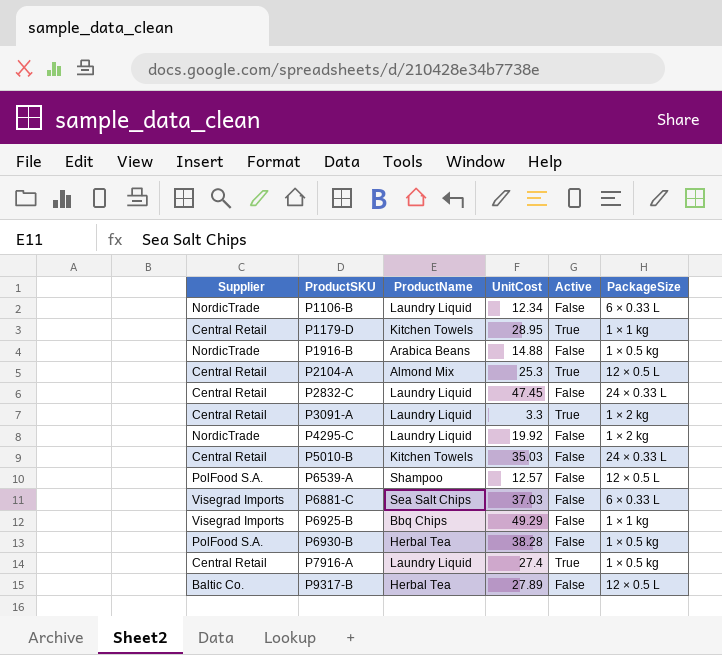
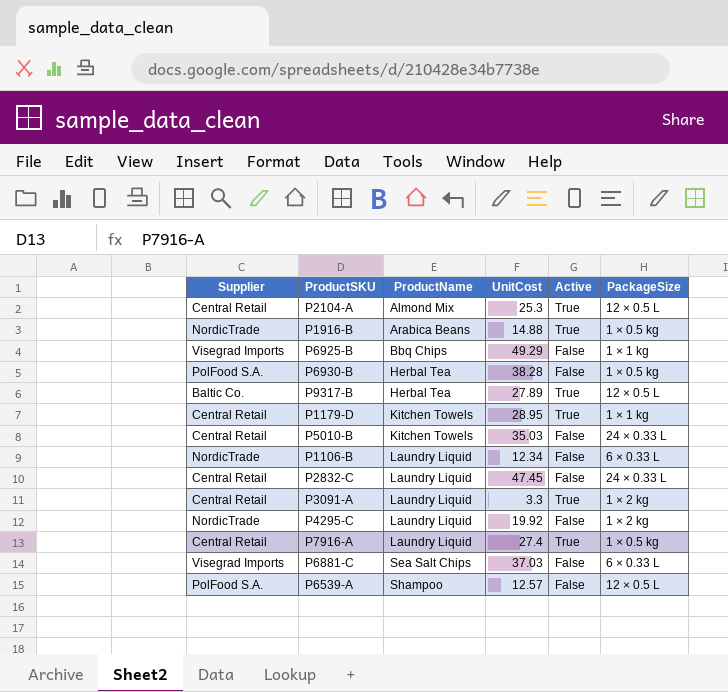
row order: ProductSKU ascending -> ProductName ascending
P1916-B | Active: False -> True
P9317-B | Active: False -> True

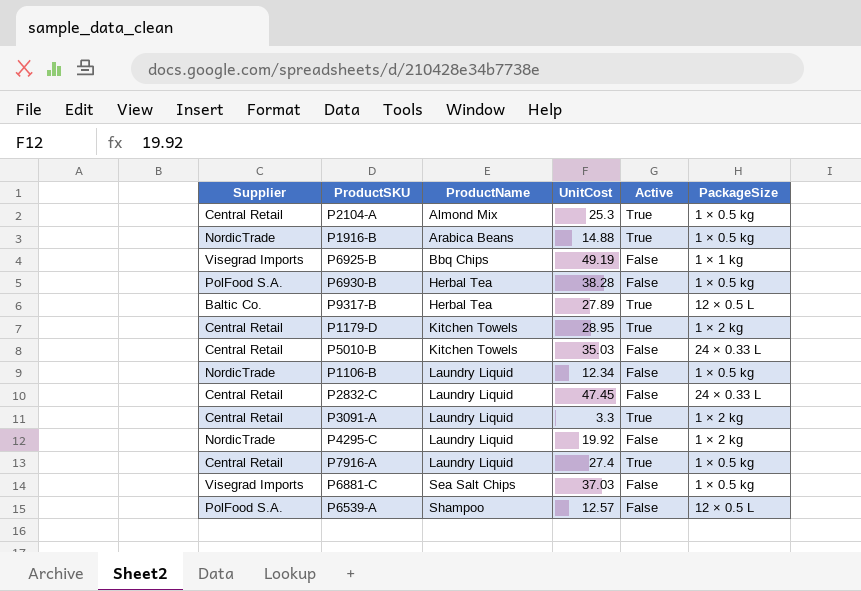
P2104-A | PackageSize: 12 × 0.5 L -> 1 × 0.5 kg
P6925-B | UnitCost: 49.29 -> 49.19
P1179-D | PackageSize: 1 × 1 kg -> 1 × 2 kg
P1106-B | PackageSize: 6 × 0.33 L -> 1 × 0.5 kg
P6881-C | PackageSize: 6 × 0.33 L -> 1 × 0.5 kg

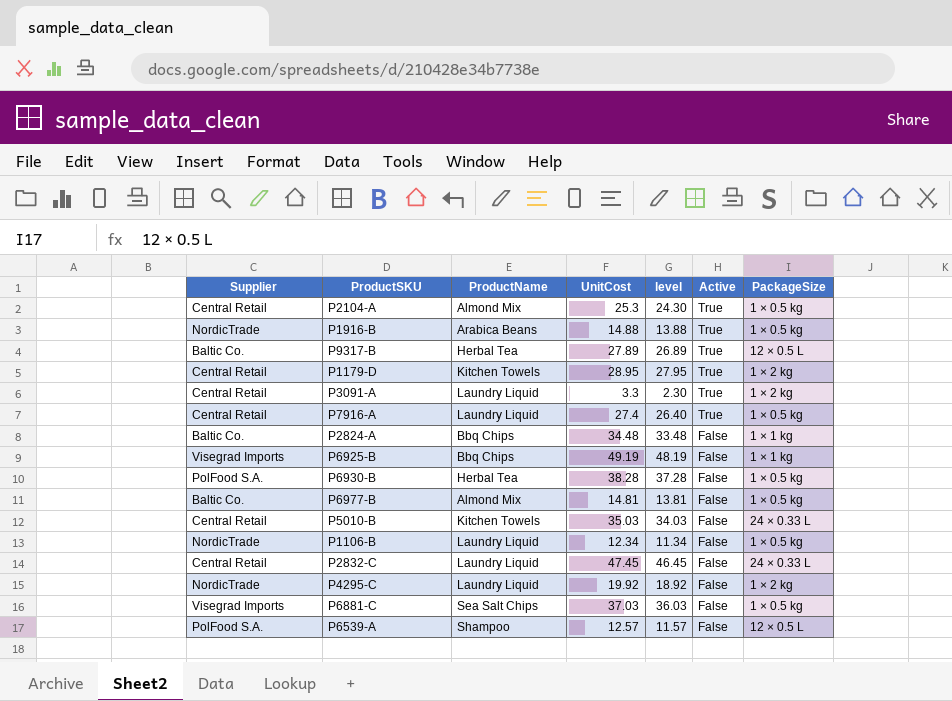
row order: ProductName ascending -> Active descending
column level | formula: none -> [UnitCost] - 1
row P2824-A: none -> Baltic Co. | Bbq Chips | 34.48 | 33.48 | False | 1 × 1 kg
row P6977-B: none -> Baltic Co. | Almond Mix | 14.81 | 13.81 | False | 1 × 0.5 kg

